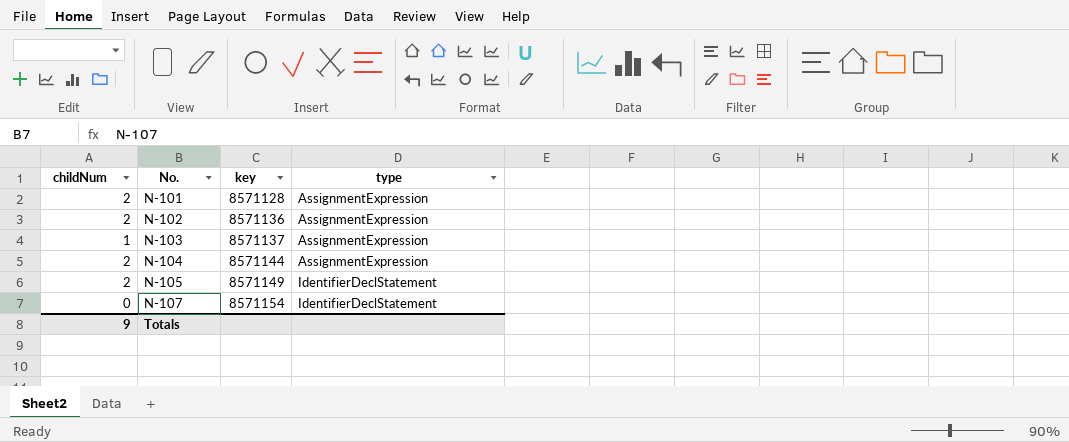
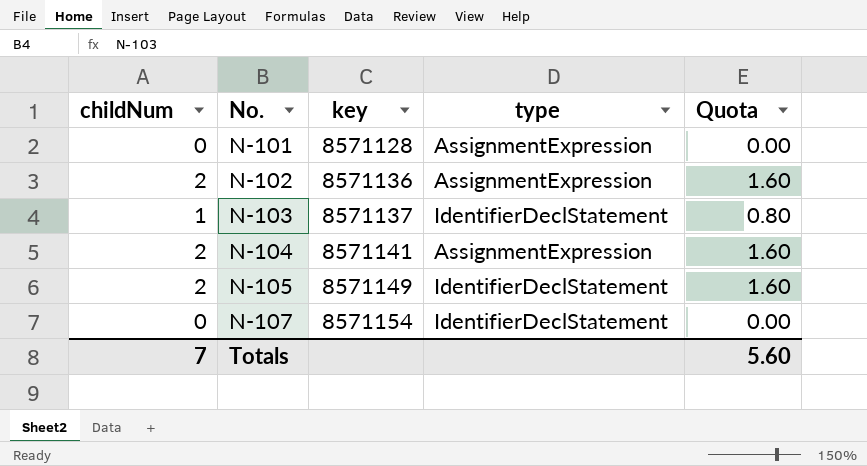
column Quota | formula: none -> [childNum] * 0.8
N-101 | childNum: 2 -> 0
N-103 | type: AssignmentExpression -> IdentifierDeclStatement
N-104 | key: 8571144 -> 8571141
Totals | childNum: 9 -> 7

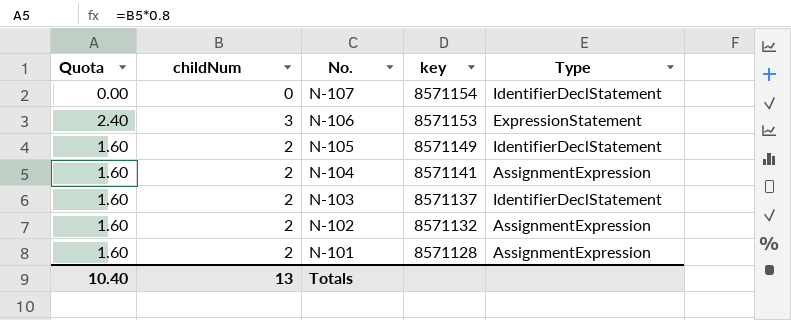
row order: No. ascending -> No. descending
column Quota | position: 5 -> 1
column name: type -> Type
row N-106: none -> 2.40 | 3 | 8571153 | ExpressionStatement
N-103 | Quota: 0.80 -> 1.60
N-103 | childNum: 1 -> 2
N-102 | key: 8571136 -> 8571132
N-101 | Quota: 0.00 -> 1.60
N-101 | childNum: 0 -> 2
Totals | Quota: 5.60 -> 10.40
Totals | childNum: 7 -> 13

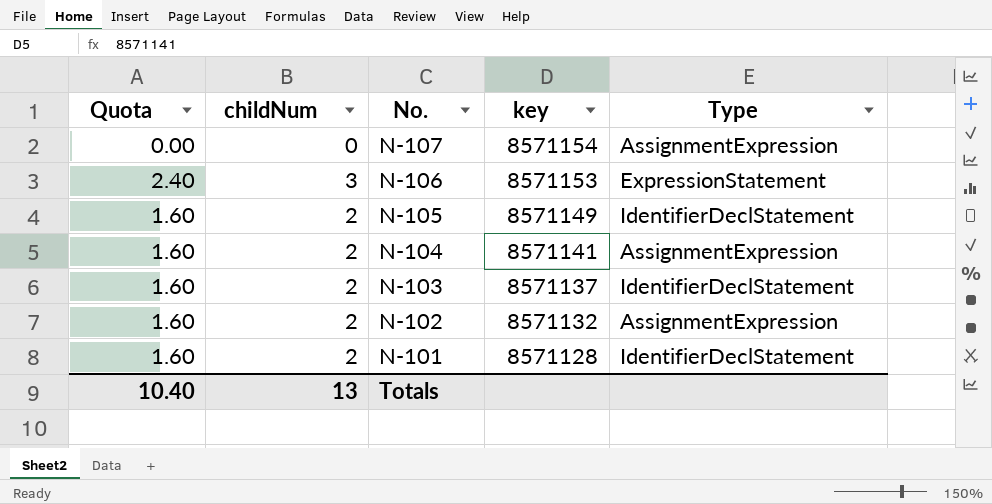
N-107 | Type: IdentifierDeclStatement -> AssignmentExpression
N-101 | Type: AssignmentExpression -> IdentifierDeclStatement

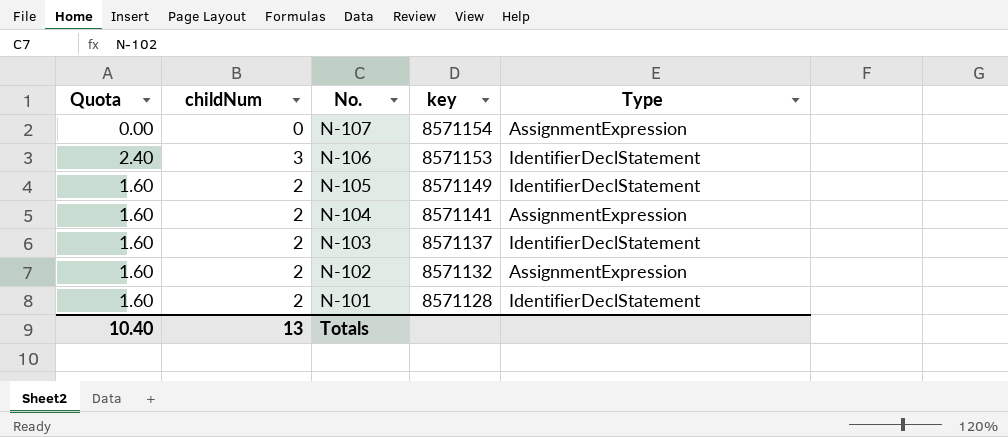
N-106 | Type: ExpressionStatement -> IdentifierDeclStatement

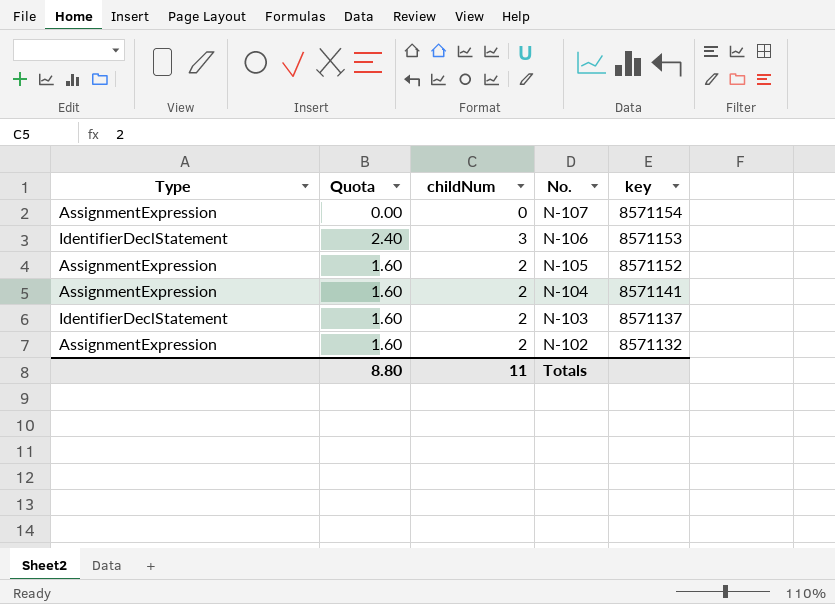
column Type | position: 5 -> 1
row N-101: 1.60 | 2 | 8571128 | IdentifierDeclStatement -> none
N-105 | Type: IdentifierDeclStatement -> AssignmentExpression
N-105 | key: 8571149 -> 8571152
Totals | Quota: 10.40 -> 8.80
Totals | childNum: 13 -> 11

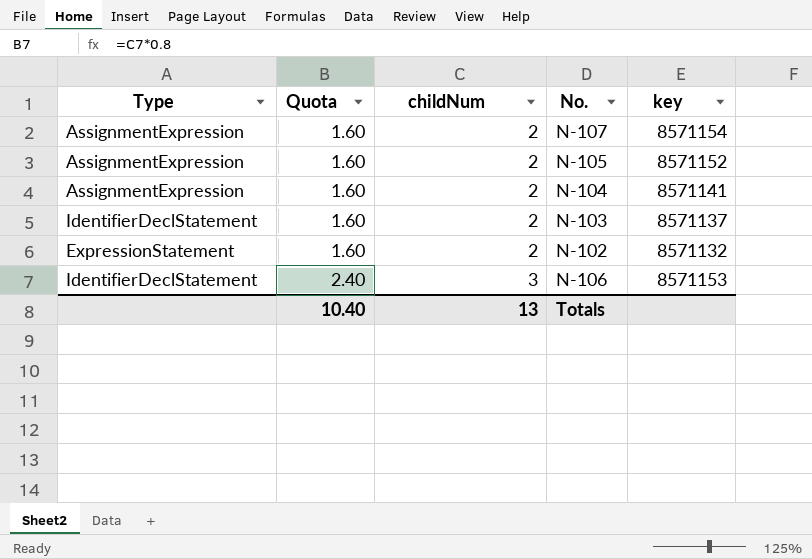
row order: No. descending -> Quota ascending
N-107 | Quota: 0.00 -> 1.60
N-107 | childNum: 0 -> 2
N-102 | Type: AssignmentExpression -> ExpressionStatement
Totals | Quota: 8.80 -> 10.40
Totals | childNum: 11 -> 13

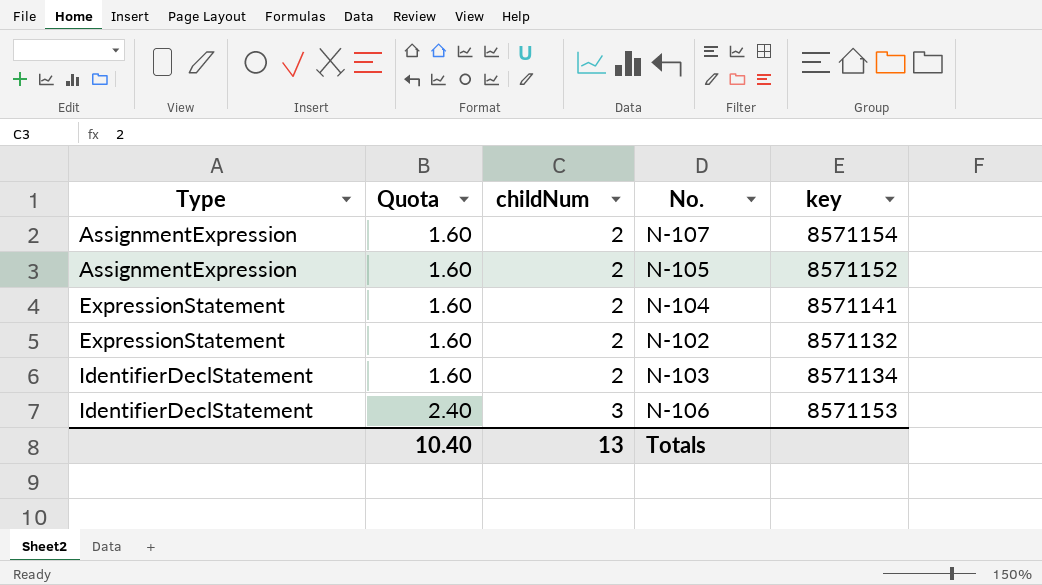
row order: Quota ascending -> Type ascending
N-104 | Type: AssignmentExpression -> ExpressionStatement
N-103 | key: 8571137 -> 8571134

